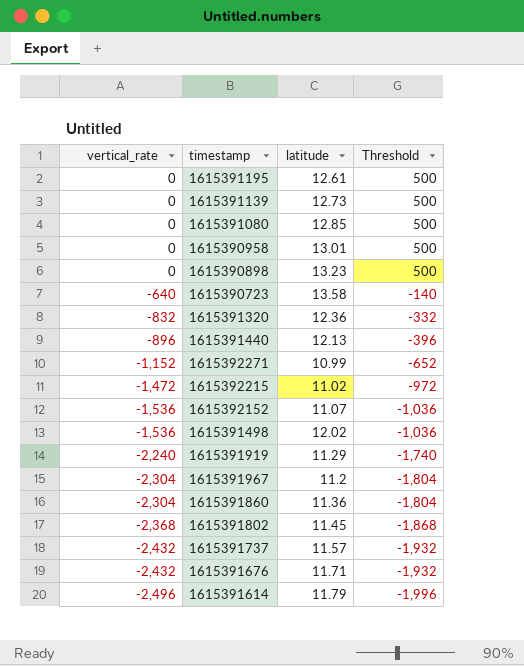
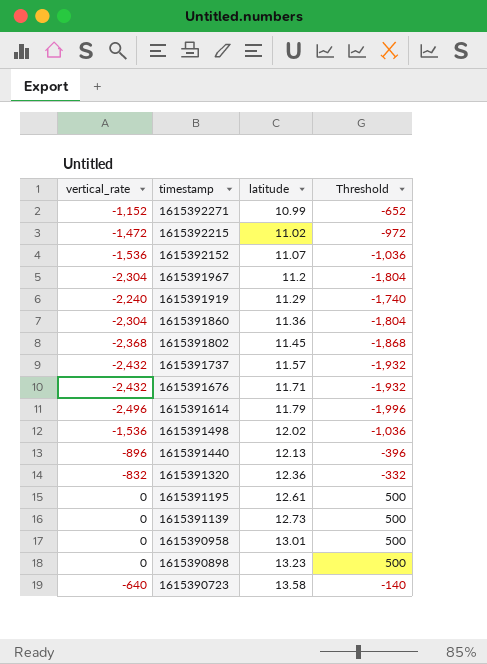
row order: vertical_rate descending -> timestamp descending
row 1615391080: 0 | 12.85 | 500 -> none

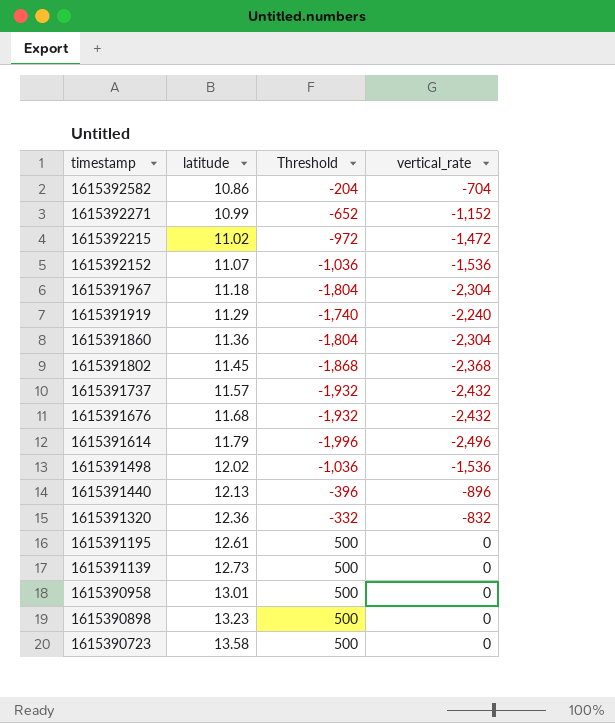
column vertical_rate | position: 1 -> 4
row 1615392582: none -> 10.86 | -204 | -704
1615391967 | latitude: 11.2 -> 11.18
1615391676 | latitude: 11.71 -> 11.68
1615390723 | Threshold: -140 -> 500
1615390723 | vertical_rate: -640 -> 0

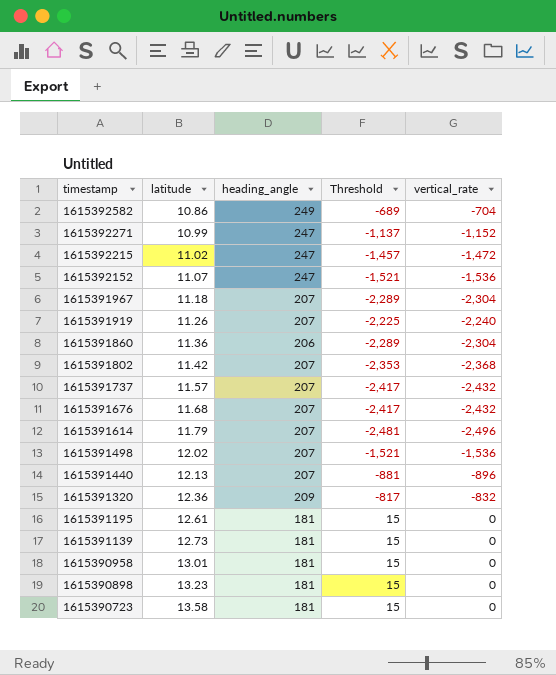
column heading_angle | position: none -> 3
column Threshold | formula: [vertical_rate] + 500 -> [vertical_rate] + 15
1615391919 | latitude: 11.29 -> 11.26
1615391802 | latitude: 11.45 -> 11.42

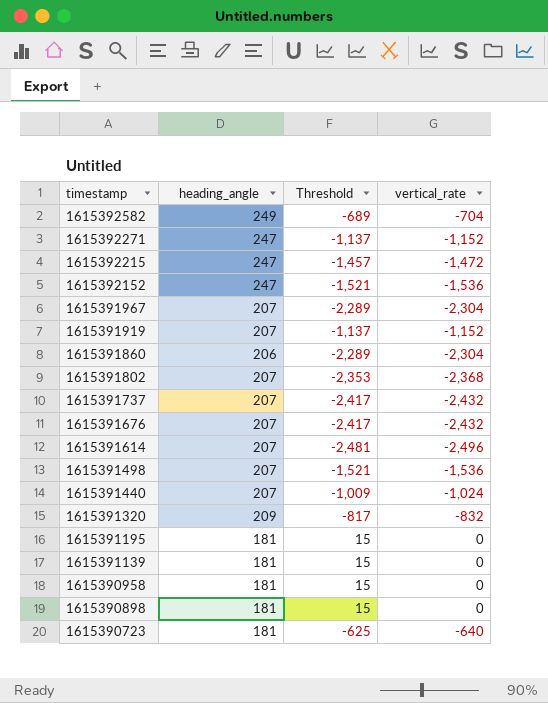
column latitude | position: 2 -> none
1615391919 | Threshold: -2,225 -> -1,137
1615391919 | vertical_rate: -2,240 -> -1,152
1615391440 | Threshold: -881 -> -1,009
1615391440 | vertical_rate: -896 -> -1,024
1615390723 | Threshold: 15 -> -625
1615390723 | vertical_rate: 0 -> -640

